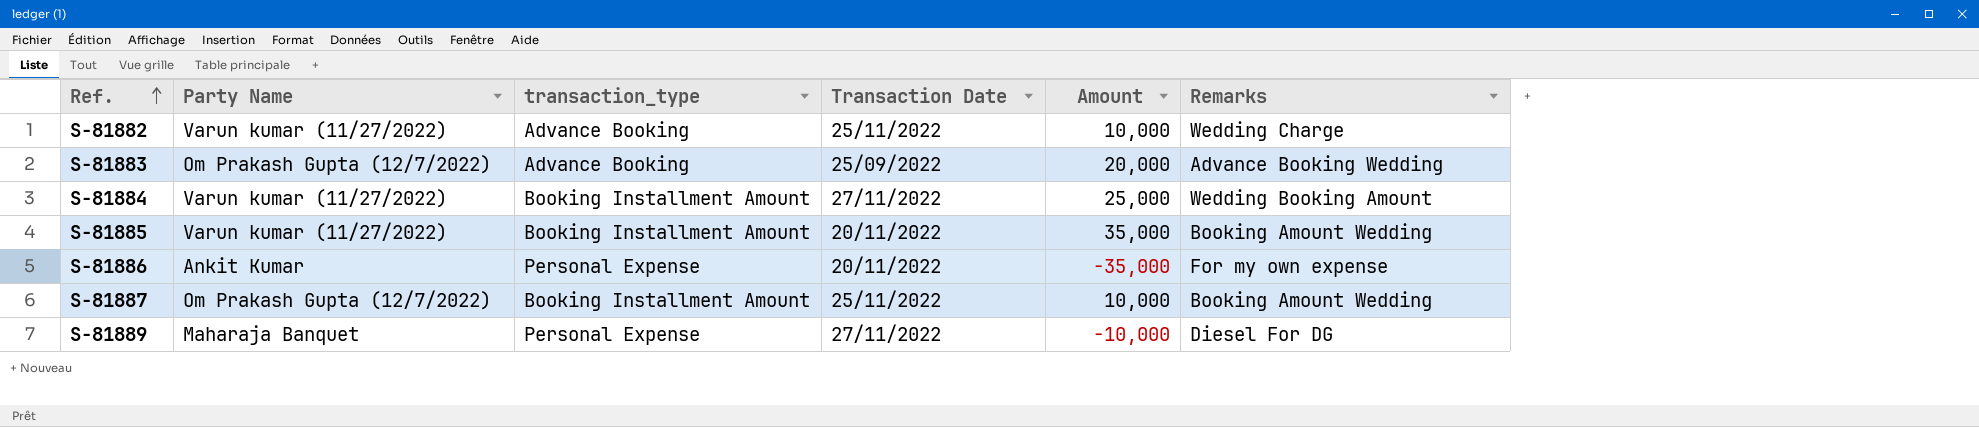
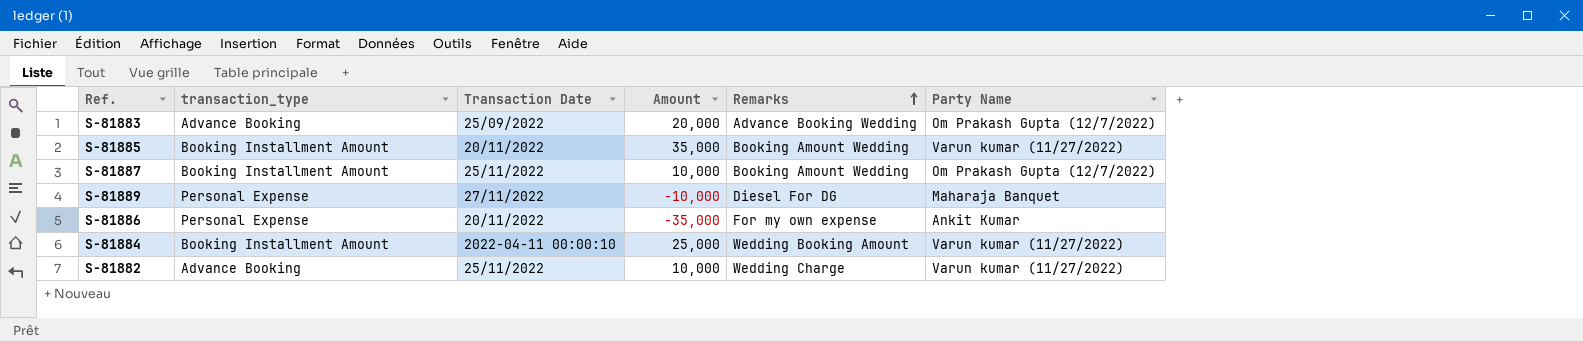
row order: Ref. ascending -> Remarks ascending
column Party Name | position: 2 -> 6
S-81884 | Transaction Date: 27/11/2022 -> 2022-04-11 00:00:10

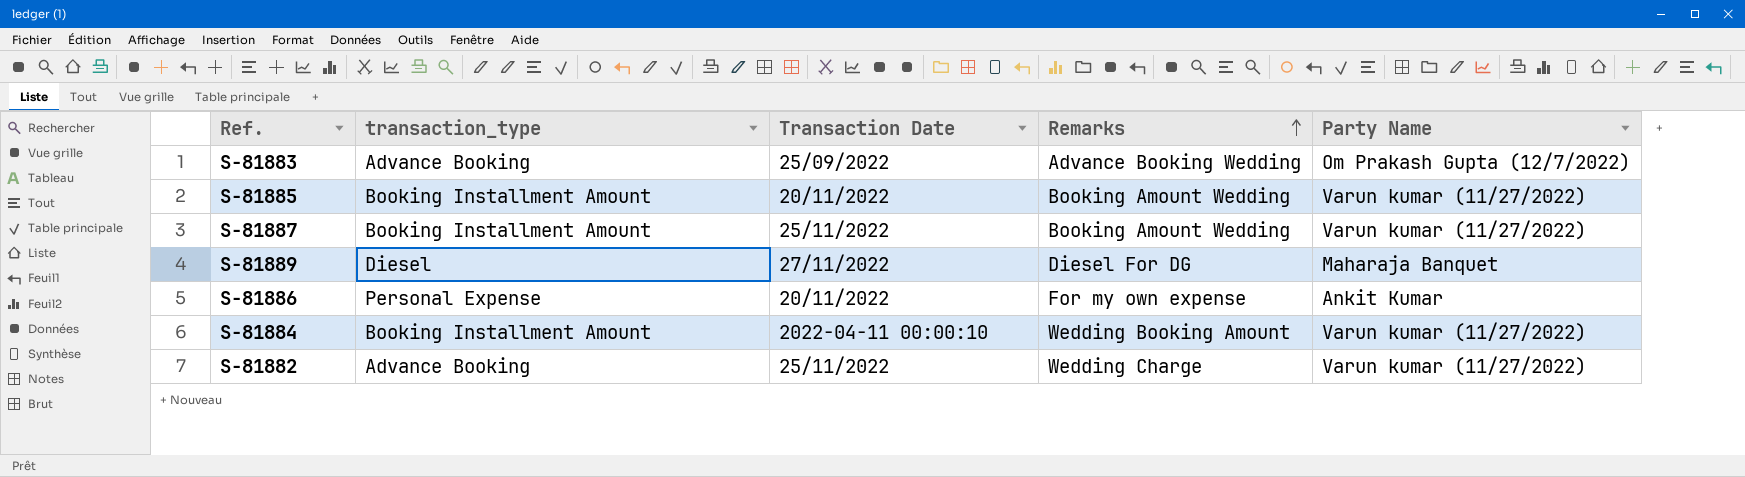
column Amount | position: 4 -> none
S-81887 | Party Name: Om Prakash Gupta (12/7/2022) -> Varun kumar (11/27/2022)
S-81889 | transaction_type: Personal Expense -> Diesel

